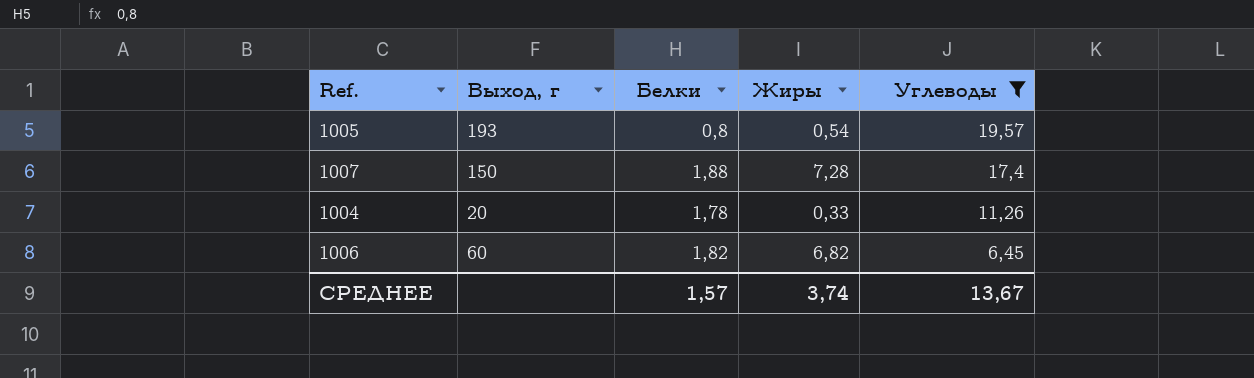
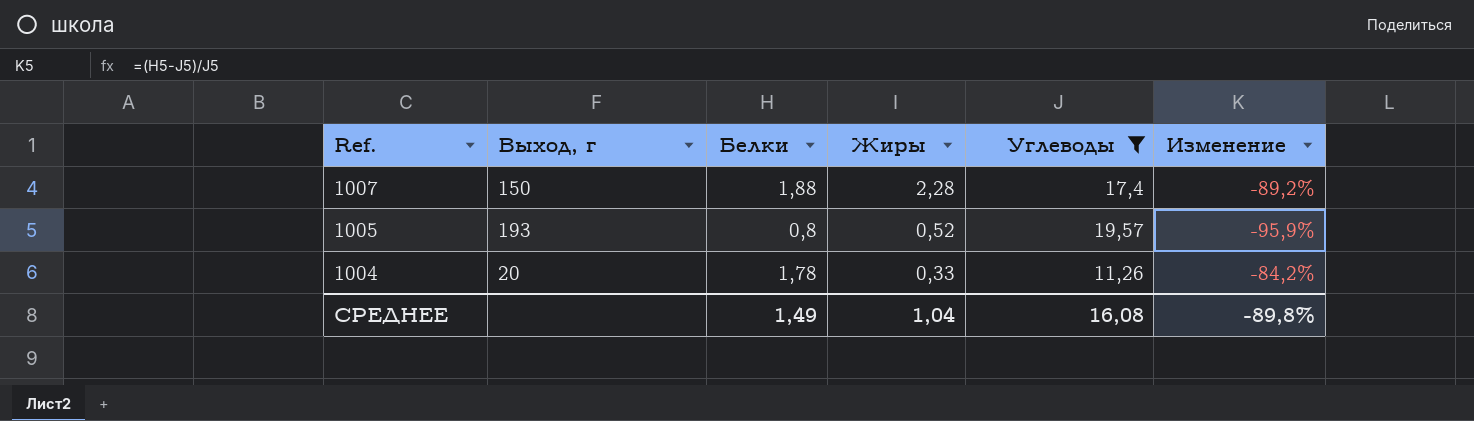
row order: Углеводы descending -> Ref. descending
column Изменение | formula: none -> ([Белки] - [Углеводы]) / [Углеводы]
row 1006: 60 | 1,82 | 6,82 | 6,45 -> none
1007 | Жиры: 7,28 -> 2,28
1005 | Жиры: 0,54 -> 0,52
СРЕДНЕЕ | Белки: 1,57 -> 1,49
СРЕДНЕЕ | Жиры: 3,74 -> 1,04
СРЕДНЕЕ | Углеводы: 13,67 -> 16,08

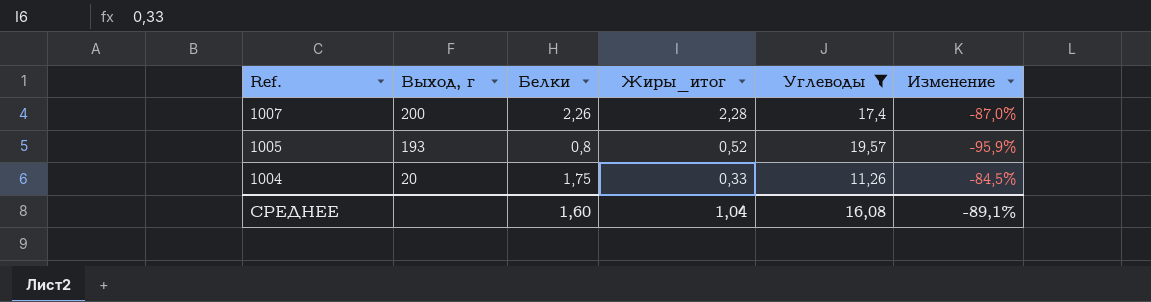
column name: Жиры -> Жиры_итог
1007 | Выход, г: 150 -> 200
1007 | Белки: 1,88 -> 2,26
1007 | Изменение: -89,2% -> -87,0%
1004 | Белки: 1,78 -> 1,75
1004 | Изменение: -84,2% -> -84,5%
СРЕДНЕЕ | Белки: 1,49 -> 1,60
СРЕДНЕЕ | Изменение: -89,8% -> -89,1%

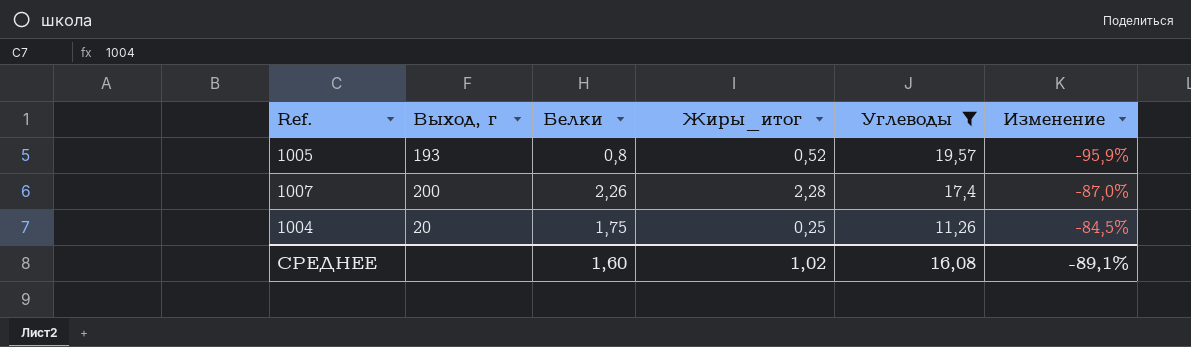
row order: Ref. descending -> Углеводы descending
1004 | Жиры_итог: 0,33 -> 0,25
СРЕДНЕЕ | Жиры_итог: 1,04 -> 1,02

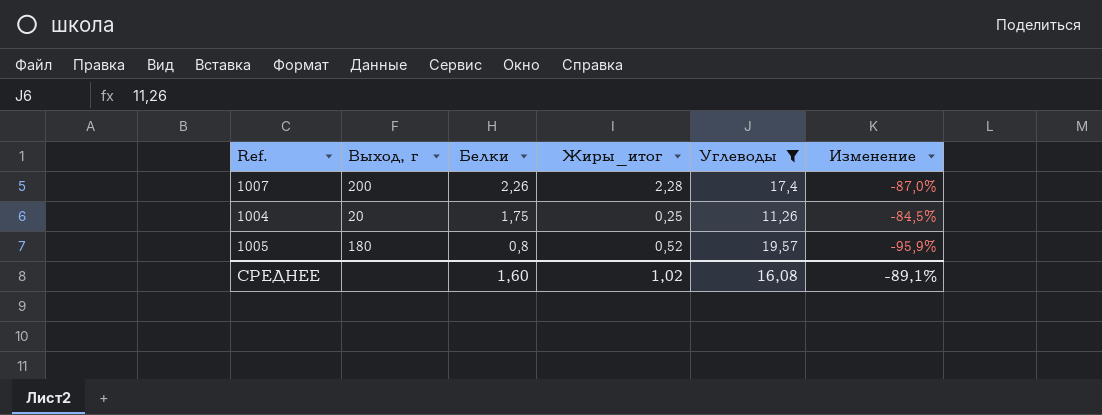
row order: Углеводы descending -> Белки descending
1005 | Выход, г: 193 -> 180

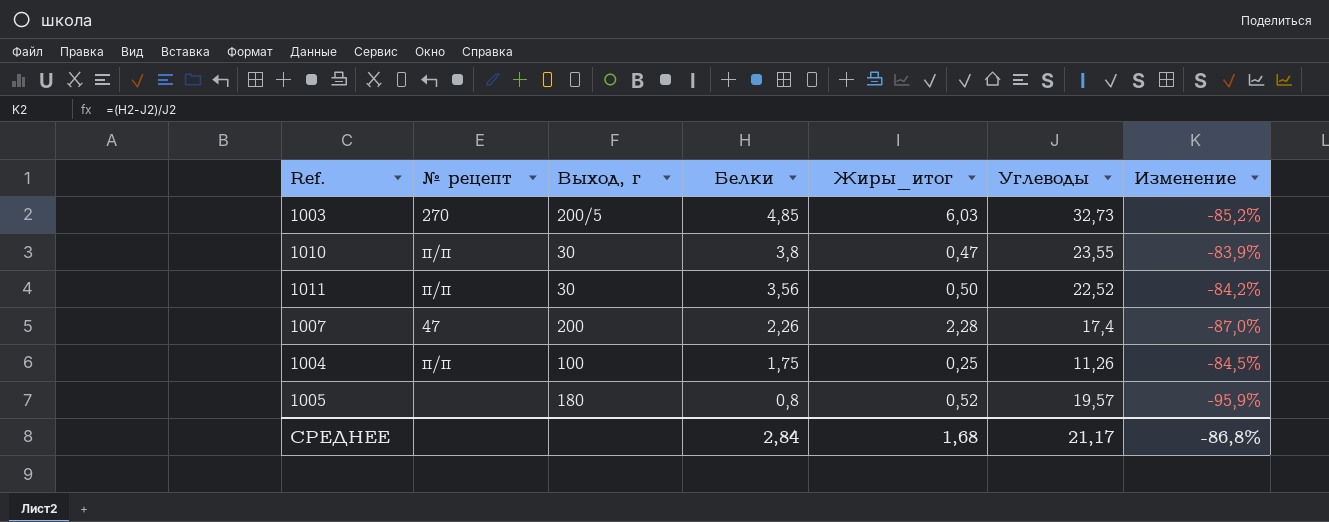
filter: Углеводы <= 19,57 -> none
column № рецепт | position: none -> 2
1004 | Выход, г: 20 -> 100
СРЕДНЕЕ | Белки: 1,60 -> 2,84
СРЕДНЕЕ | Жиры_итог: 1,02 -> 1,68
СРЕДНЕЕ | Углеводы: 16,08 -> 21,17
СРЕДНЕЕ | Изменение: -89,1% -> -86,8%

